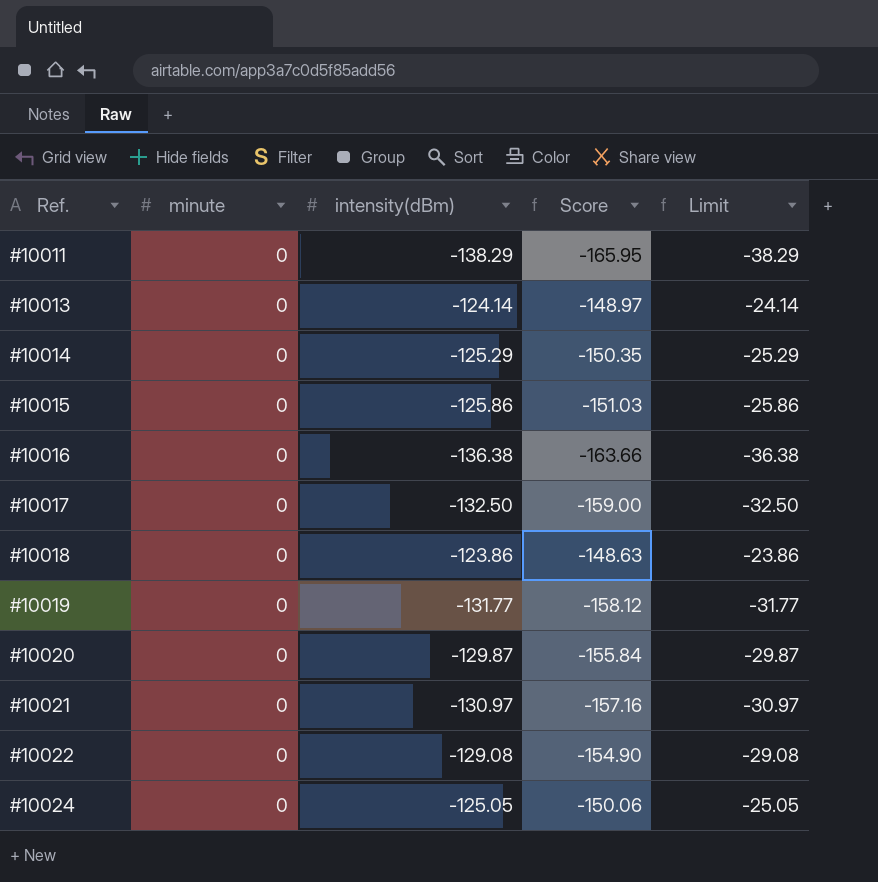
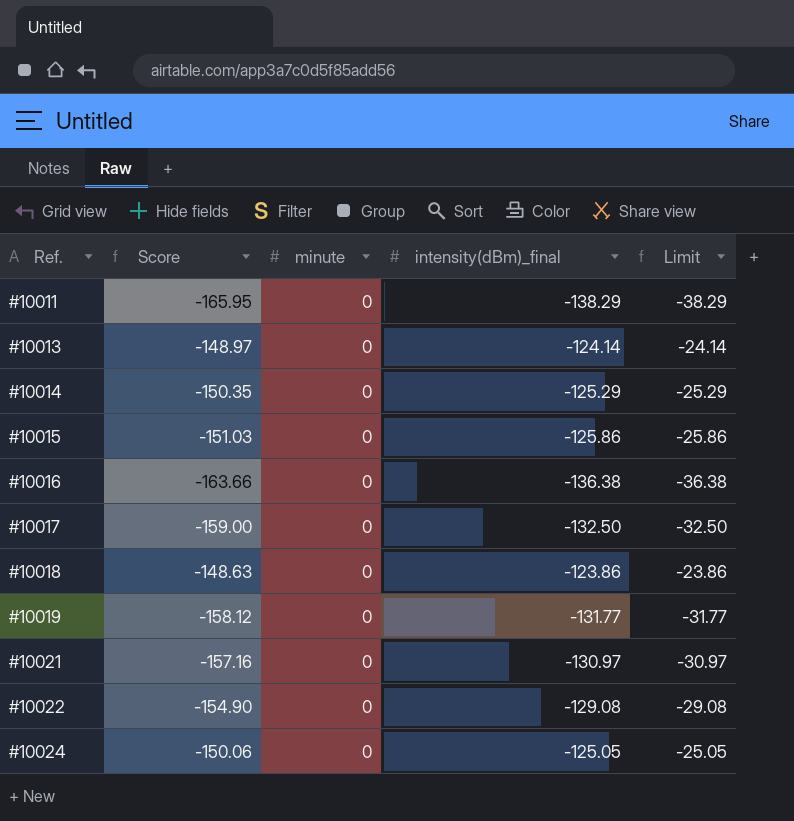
column Score | position: 4 -> 2
column name: intensity(dBm) -> intensity(dBm)_final
row #10020: 0 | -129.87 | -155.84 | -29.87 -> none

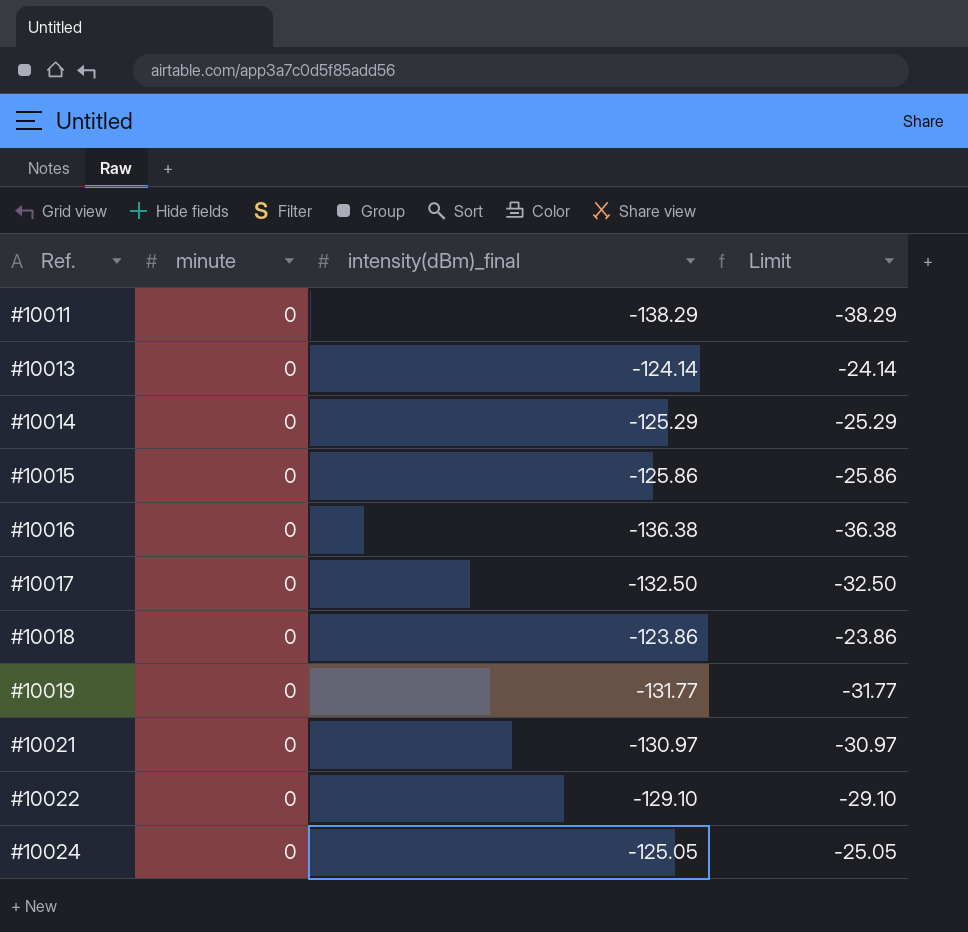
column Score | formula: [intensity(dBm)_final] * 1.2 -> none
#10022 | intensity(dBm)_final: -129.08 -> -129.10
#10022 | Limit: -29.08 -> -29.10

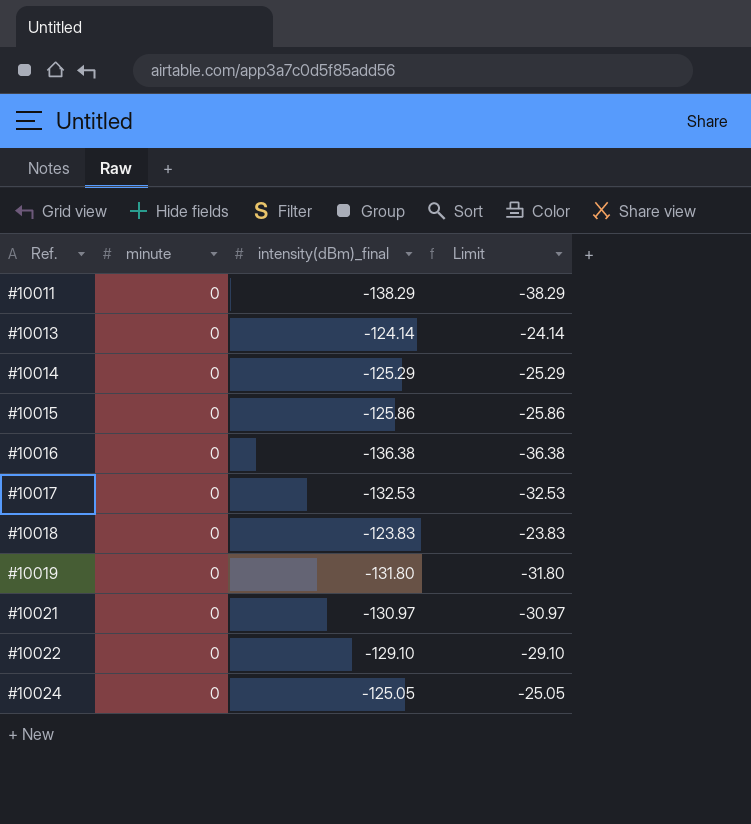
#10017 | intensity(dBm)_final: -132.50 -> -132.53
#10017 | Limit: -32.50 -> -32.53
#10018 | intensity(dBm)_final: -123.86 -> -123.83
#10018 | Limit: -23.86 -> -23.83
#10019 | intensity(dBm)_final: -131.77 -> -131.80
#10019 | Limit: -31.77 -> -31.80

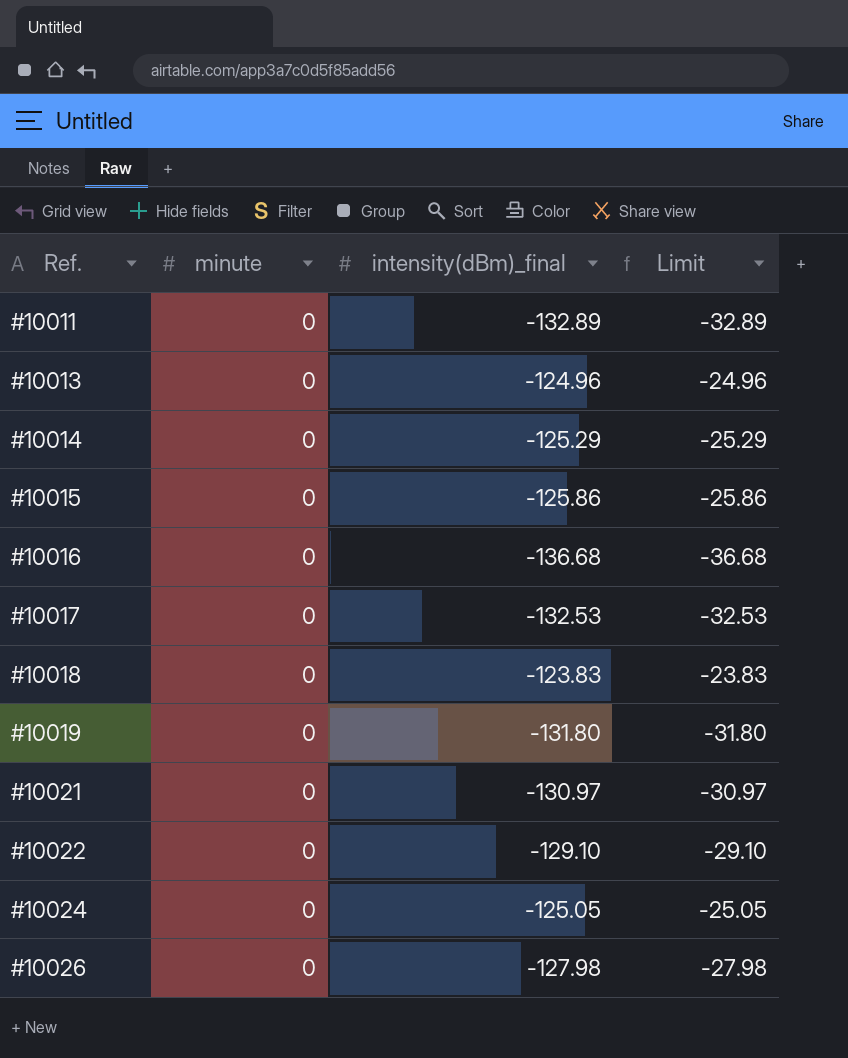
#10011 | intensity(dBm)_final: -138.29 -> -132.89
#10011 | Limit: -38.29 -> -32.89
#10013 | intensity(dBm)_final: -124.14 -> -124.96
#10013 | Limit: -24.14 -> -24.96
#10016 | intensity(dBm)_final: -136.38 -> -136.68
#10016 | Limit: -36.38 -> -36.68
row #10026: none -> 0 | -127.98 | -27.98

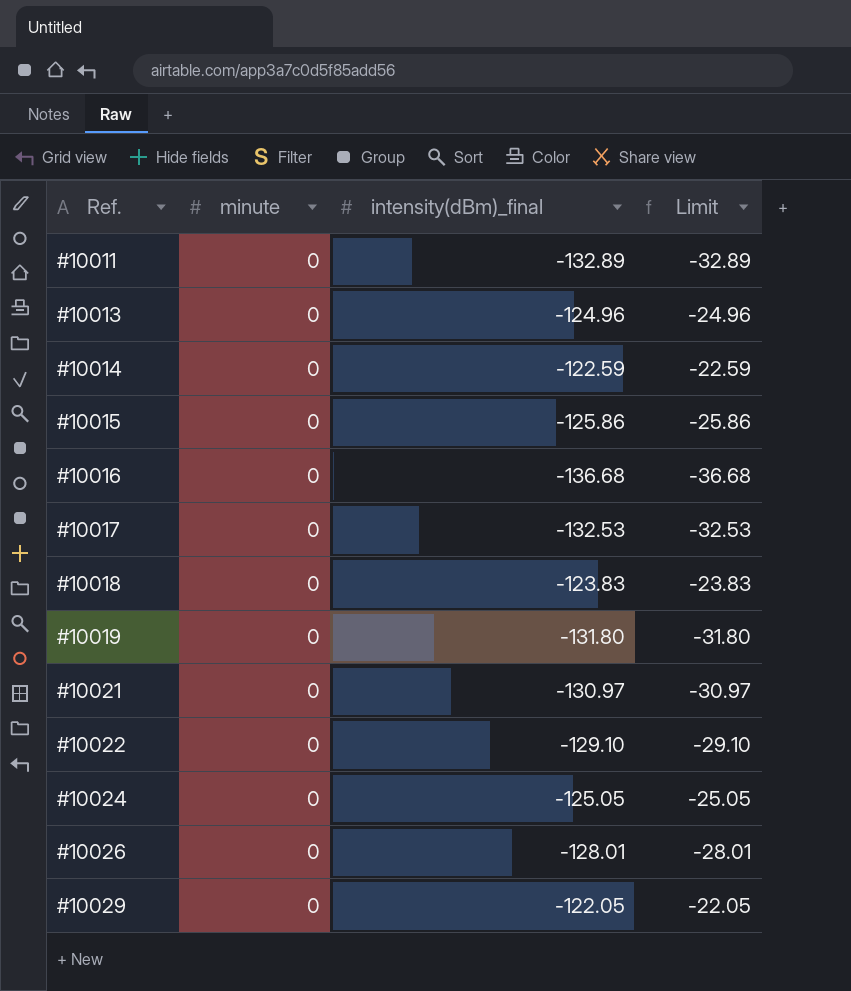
#10014 | intensity(dBm)_final: -125.29 -> -122.59
#10014 | Limit: -25.29 -> -22.59
#10026 | intensity(dBm)_final: -127.98 -> -128.01
#10026 | Limit: -27.98 -> -28.01
row #10029: none -> 0 | -122.05 | -22.05

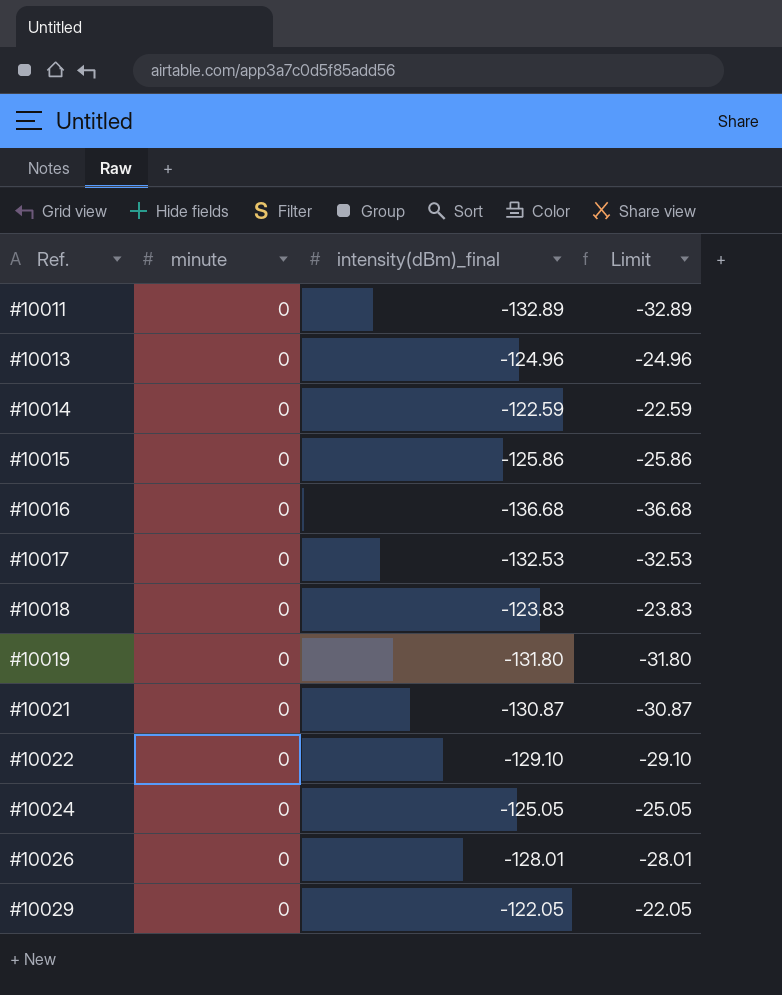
#10021 | intensity(dBm)_final: -130.97 -> -130.87
#10021 | Limit: -30.97 -> -30.87

